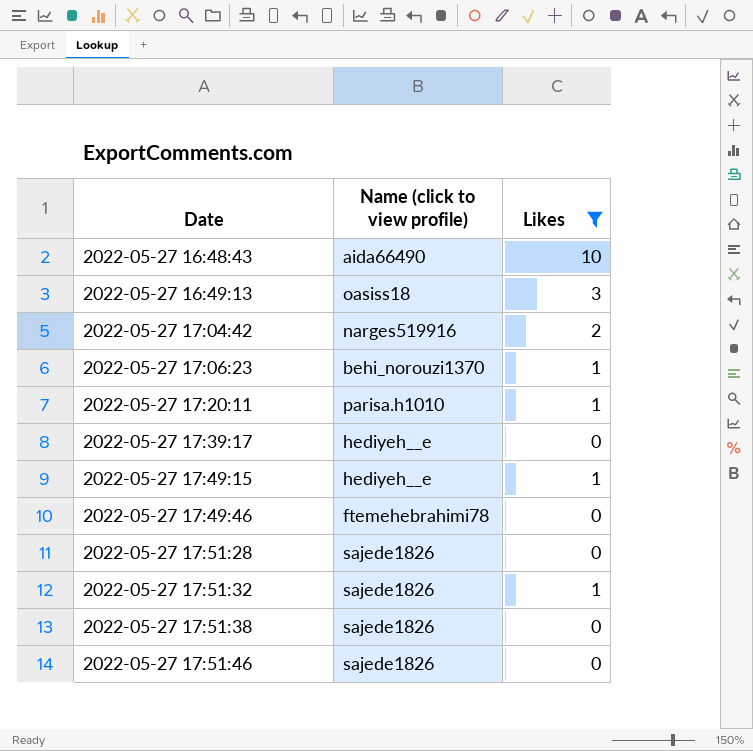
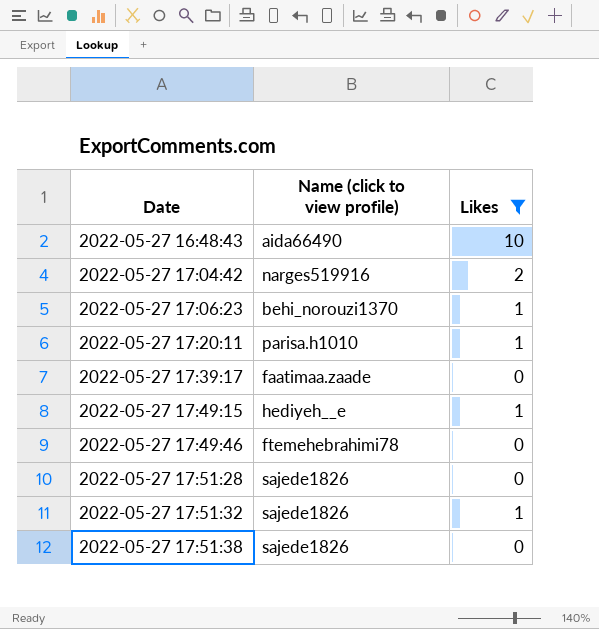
row 2022-05-27 16:49:13: oasiss18 | 3 -> none
row 2022-05-27 17:51:46: sajede1826 | 0 -> none
2022-05-27 17:39:17 | Name (click to view profile): hediyeh__e -> faatimaa.zaade

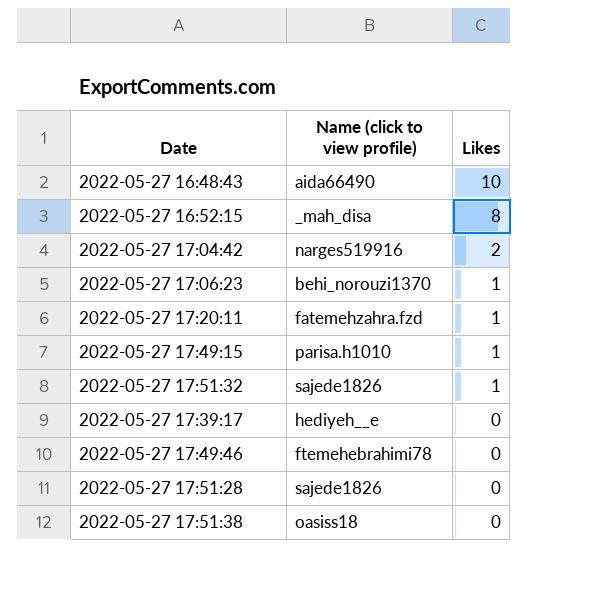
filter: Likes != 8 -> none
row order: Date ascending -> Likes descending
2022-05-27 17:20:11 | Name (click to view profile): parisa.h1010 -> fatemehzahra.fzd
2022-05-27 17:49:15 | Name (click to view profile): hediyeh__e -> parisa.h1010
2022-05-27 17:39:17 | Name (click to view profile): faatimaa.zaade -> hediyeh__e
2022-05-27 17:51:38 | Name (click to view profile): sajede1826 -> oasiss18

